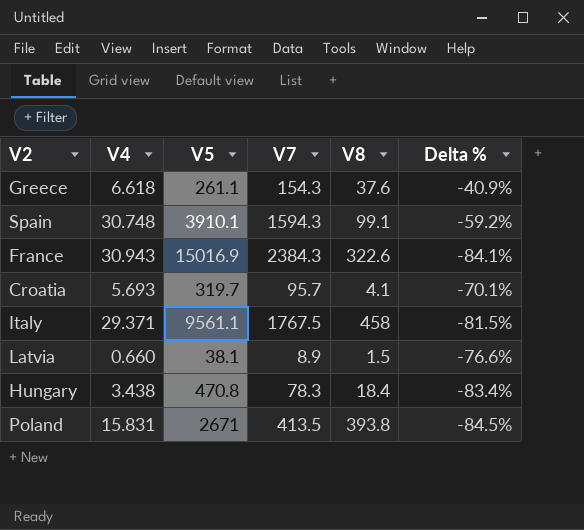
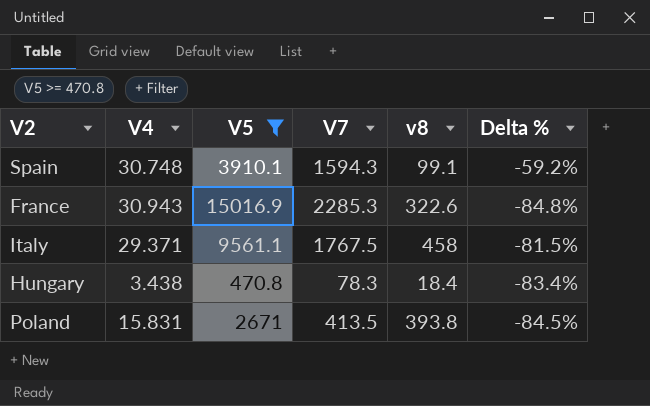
filter: none -> V5 >= 470.8
column name: V8 -> v8
France | V7: 2384.3 -> 2285.3
France | Delta %: -84.1% -> -84.8%

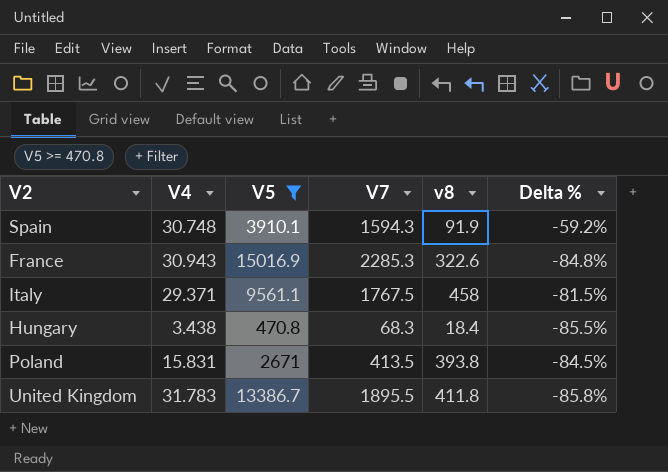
Spain | v8: 99.1 -> 91.9
Hungary | V7: 78.3 -> 68.3
Hungary | Delta %: -83.4% -> -85.5%
row United Kingdom: none -> 31.783 | 13386.7 | 1895.5 | 411.8 | -85.8%

